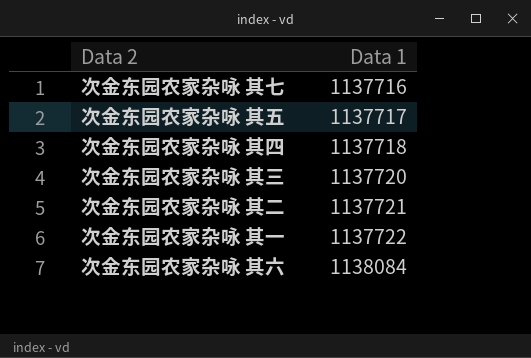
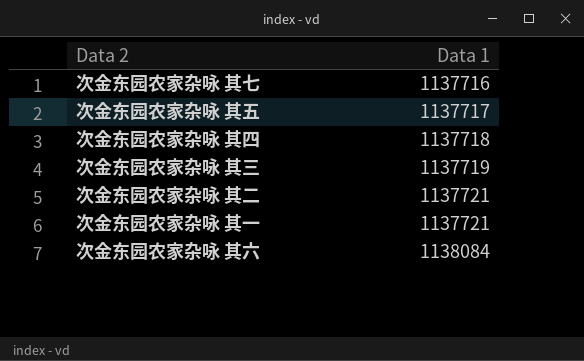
次金东园农家杂咏 其三 | Data 1: 1137720 -> 1137719
次金东园农家杂咏 其一 | Data 1: 1137722 -> 1137721

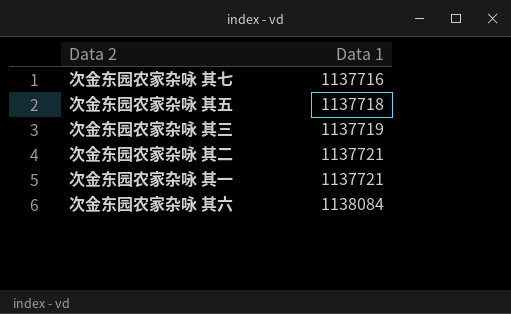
row 次金东园农家杂咏 其四: 1137718 -> none
次金东园农家杂咏 其五 | Data 1: 1137717 -> 1137718

